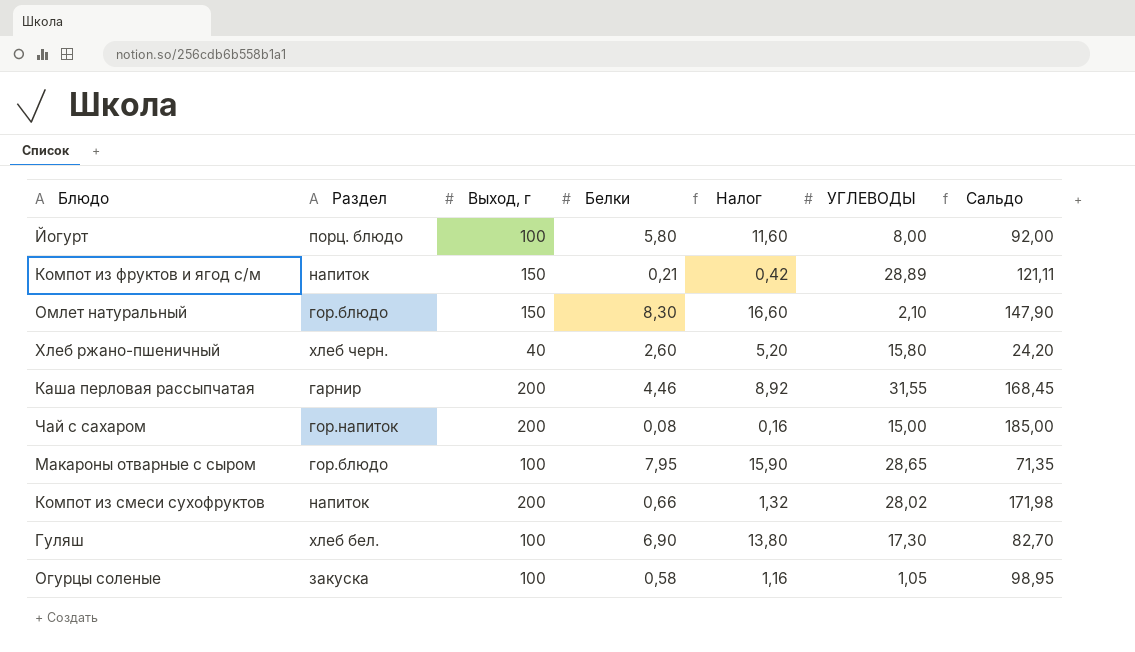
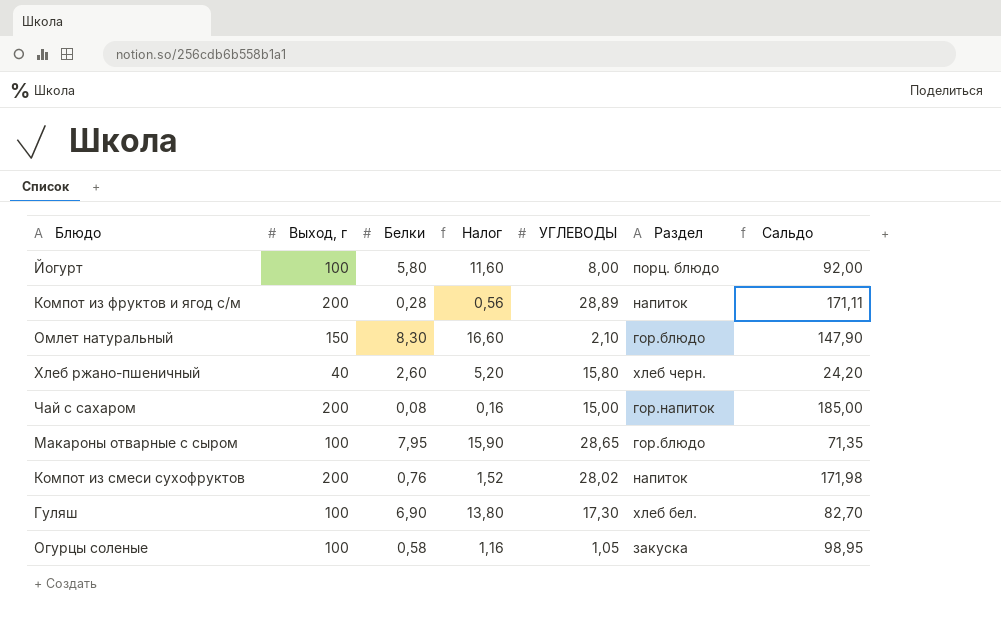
column Раздел | position: 2 -> 6
row Каша перловая рассыпчатая: гарнир | 200 | 4,46 | 8,92 | 31,55 | 168,45 -> none
Компот из фруктов и ягод с/м | Выход, г: 150 -> 200
Компот из фруктов и ягод с/м | Белки: 0,21 -> 0,28
Компот из фруктов и ягод с/м | Налог: 0,42 -> 0,56
Компот из фруктов и ягод с/м | Сальдо: 121,11 -> 171,11
Компот из смеси сухофруктов | Белки: 0,66 -> 0,76
Компот из смеси сухофруктов | Налог: 1,32 -> 1,52

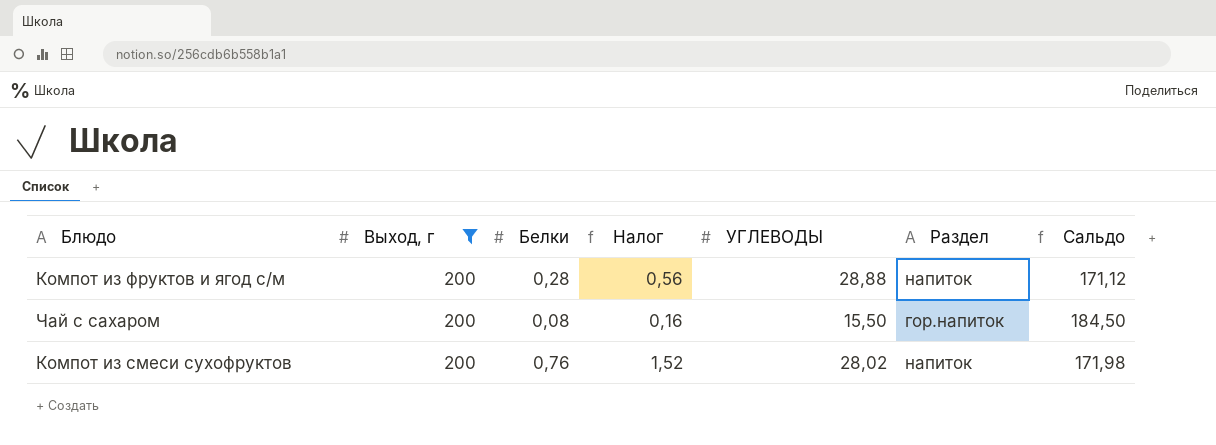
filter: none -> Выход, г = 200
Компот из фруктов и ягод с/м | УГЛЕВОДЫ: 28,89 -> 28,88
Компот из фруктов и ягод с/м | Сальдо: 171,11 -> 171,12
Чай с сахаром | УГЛЕВОДЫ: 15,00 -> 15,50
Чай с сахаром | Сальдо: 185,00 -> 184,50

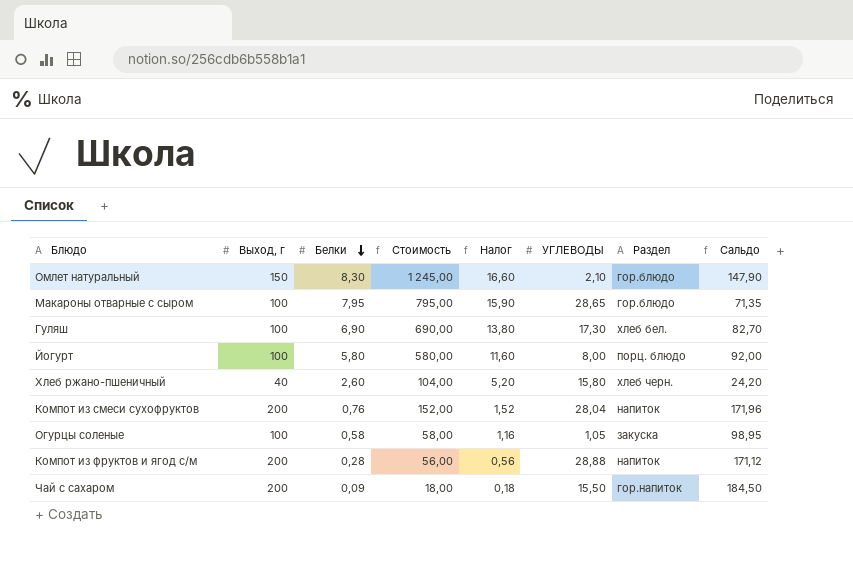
filter: Выход, г = 200 -> none
row order: none -> Белки descending
column Стоимость | formula: none -> [Выход, г] * [Белки]
Компот из смеси сухофруктов | УГЛЕВОДЫ: 28,02 -> 28,04
Компот из смеси сухофруктов | Сальдо: 171,98 -> 171,96
Чай с сахаром | Белки: 0,08 -> 0,09
Чай с сахаром | Налог: 0,16 -> 0,18

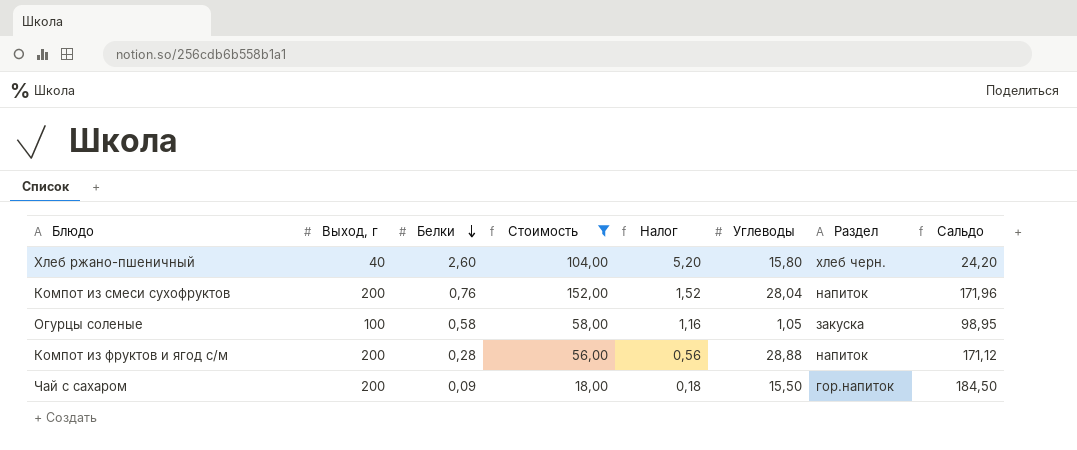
filter: none -> Стоимость <= 152,00
column name: УГЛЕВОДЫ -> Углеводы

